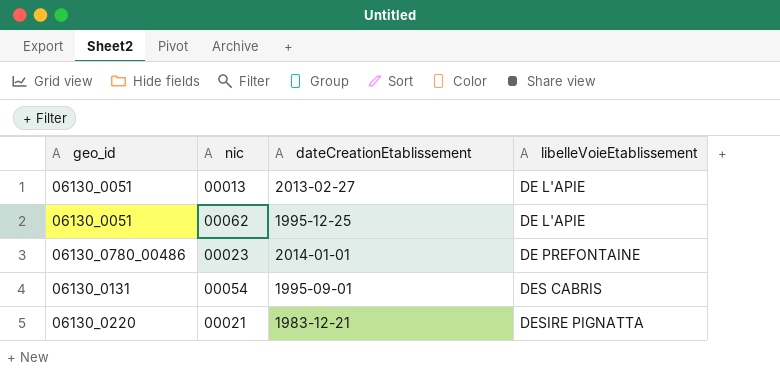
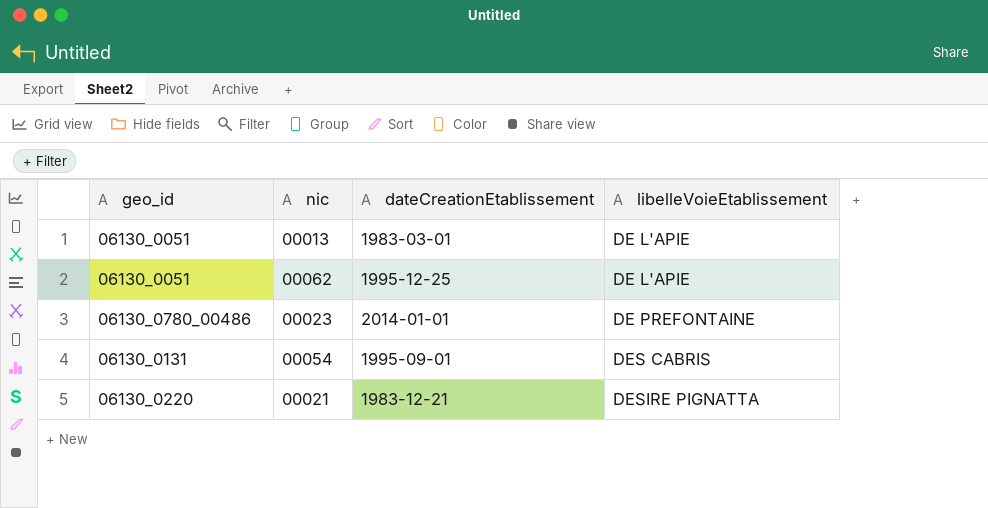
00013 | dateCreationEtablissement: 2013-02-27 -> 1983-03-01

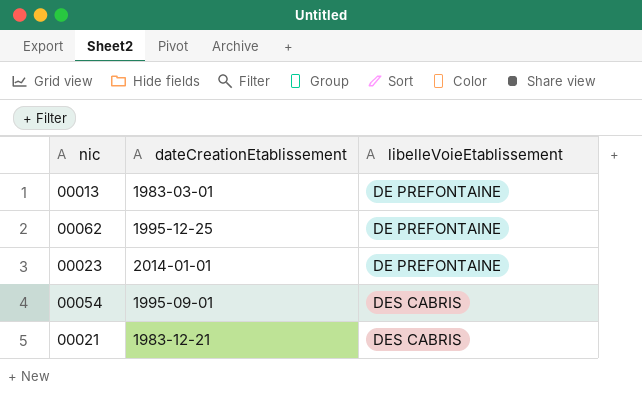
column geo_id | position: 1 -> none
00013 | libelleVoieEtablissement: DE L'APIE -> DE PREFONTAINE
00062 | libelleVoieEtablissement: DE L'APIE -> DE PREFONTAINE
00021 | libelleVoieEtablissement: DESIRE PIGNATTA -> DES CABRIS

